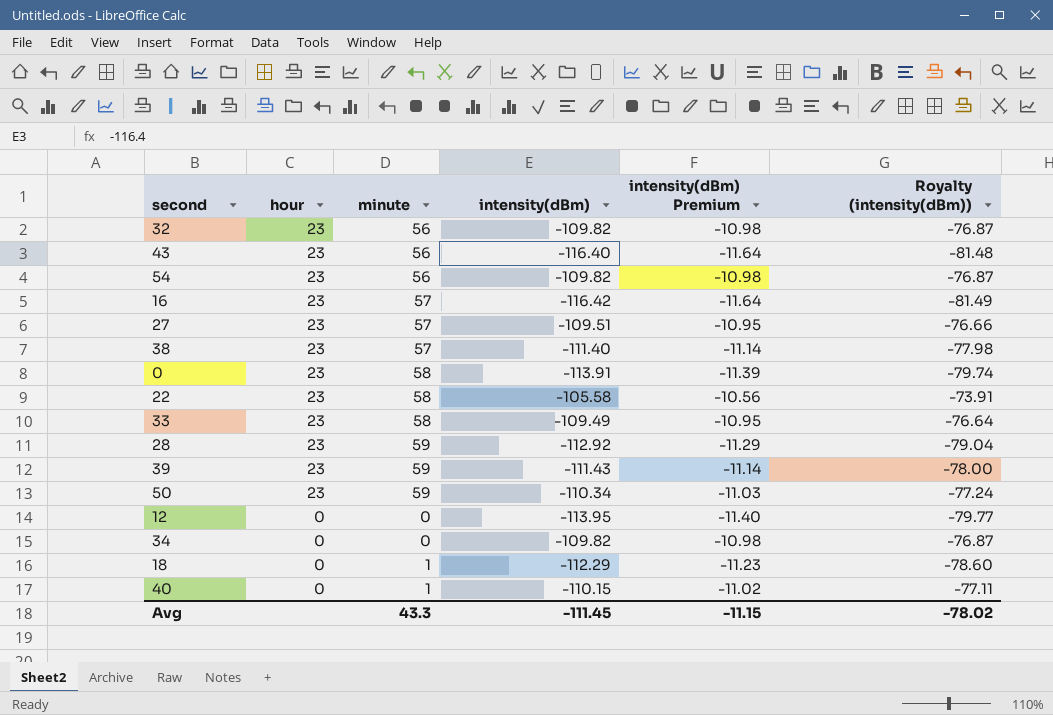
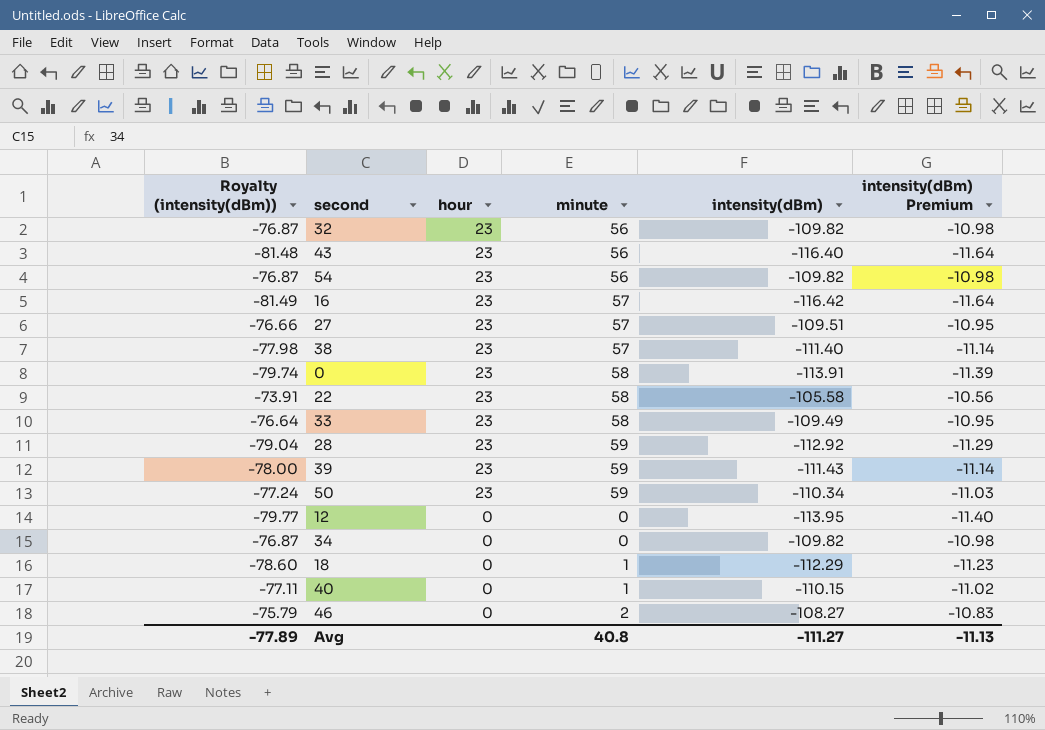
column Royalty (intensity(dBm)) | position: 6 -> 1
row 46: none -> -75.79 | 0 | 2 | -108.27 | -10.83
Avg | Royalty (intensity(dBm)): -78.02 -> -77.89
Avg | minute: 43.3 -> 40.8
Avg | intensity(dBm): -111.45 -> -111.27
Avg | intensity(dBm) Premium: -11.15 -> -11.13

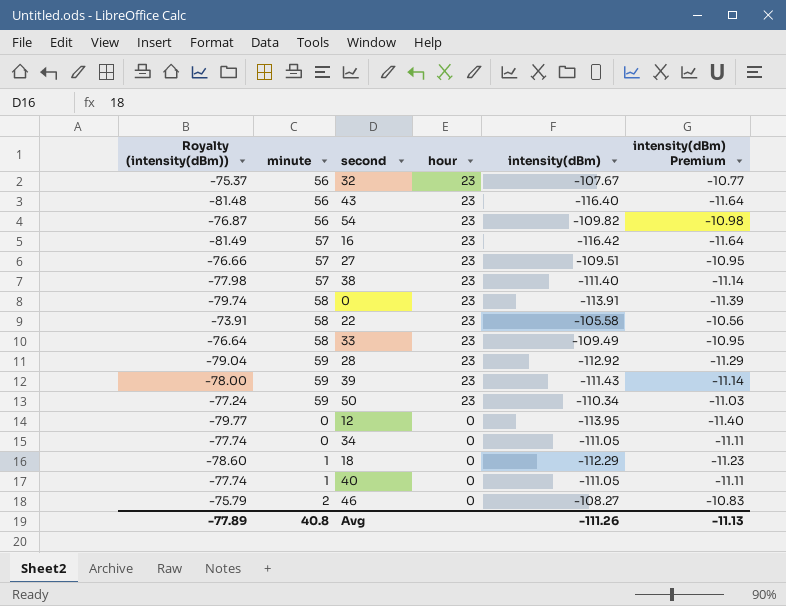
column minute | position: 4 -> 2
32 | Royalty (intensity(dBm)): -76.87 -> -75.37
32 | intensity(dBm): -109.82 -> -107.67
32 | intensity(dBm) Premium: -10.98 -> -10.77
34 | Royalty (intensity(dBm)): -76.87 -> -77.74
34 | intensity(dBm): -109.82 -> -111.05
34 | intensity(dBm) Premium: -10.98 -> -11.11
40 | Royalty (intensity(dBm)): -77.11 -> -77.74
40 | intensity(dBm): -110.15 -> -111.05
40 | intensity(dBm) Premium: -11.02 -> -11.11
Avg | intensity(dBm): -111.27 -> -111.26

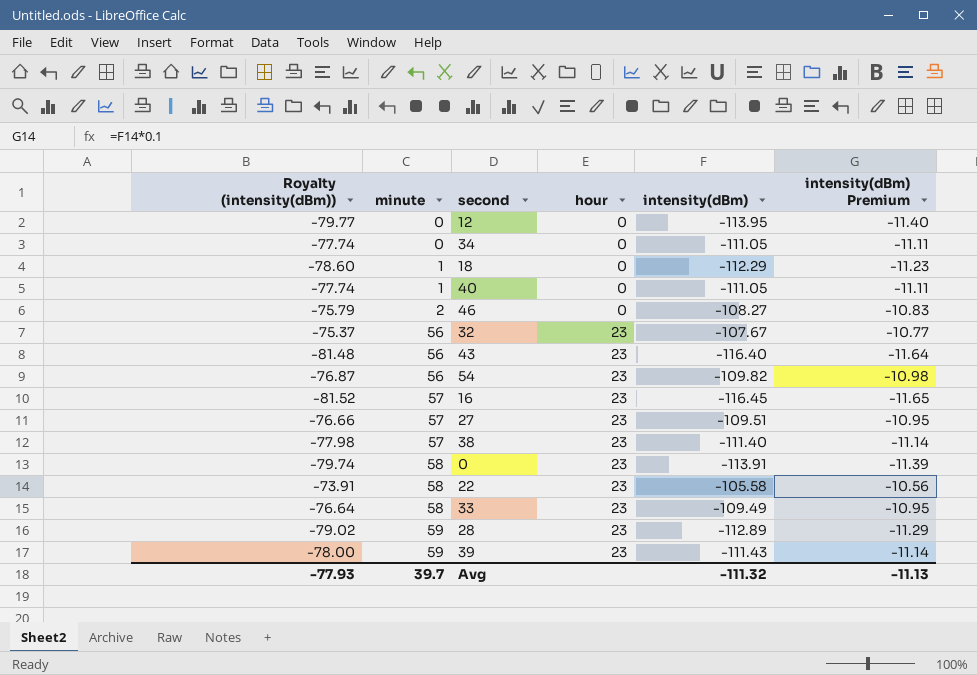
row order: hour descending -> minute ascending
row 50: -77.24 | 59 | 23 | -110.34 | -11.03 -> none
16 | Royalty (intensity(dBm)): -81.49 -> -81.52
16 | intensity(dBm): -116.42 -> -116.45
16 | intensity(dBm) Premium: -11.64 -> -11.65
28 | Royalty (intensity(dBm)): -79.04 -> -79.02
28 | intensity(dBm): -112.92 -> -112.89
Avg | Royalty (intensity(dBm)): -77.89 -> -77.93
Avg | minute: 40.8 -> 39.7
Avg | intensity(dBm): -111.26 -> -111.32

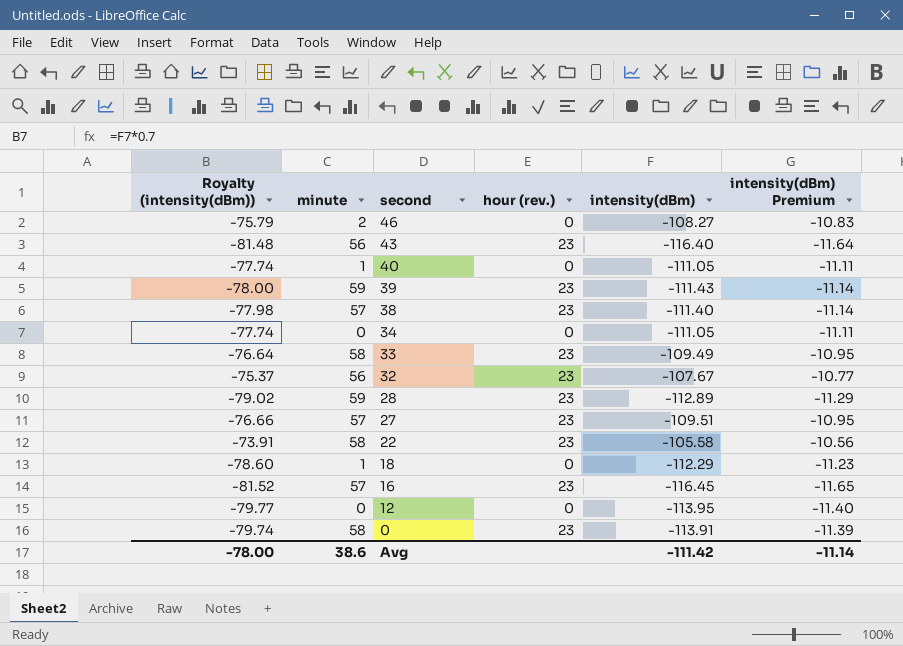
row order: minute ascending -> second descending
column name: hour -> hour (rev.)
row 54: -76.87 | 56 | 23 | -109.82 | -10.98 -> none
Avg | Royalty (intensity(dBm)): -77.93 -> -78.00
Avg | minute: 39.7 -> 38.6
Avg | intensity(dBm): -111.32 -> -111.42
Avg | intensity(dBm) Premium: -11.13 -> -11.14

